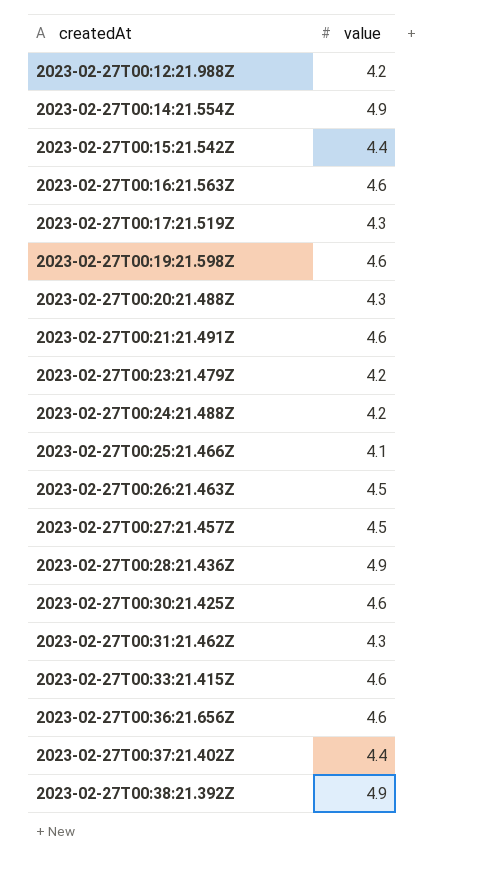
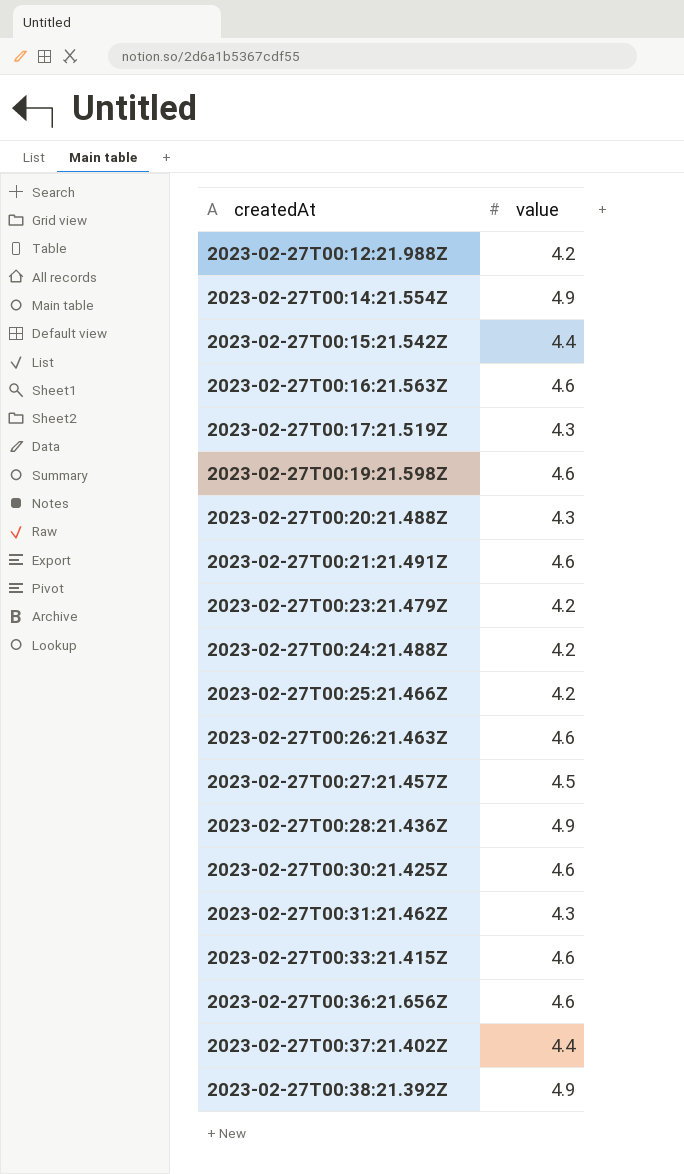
2023-02-27T00:25:21.466Z | value: 4.1 -> 4.2
2023-02-27T00:26:21.463Z | value: 4.5 -> 4.6

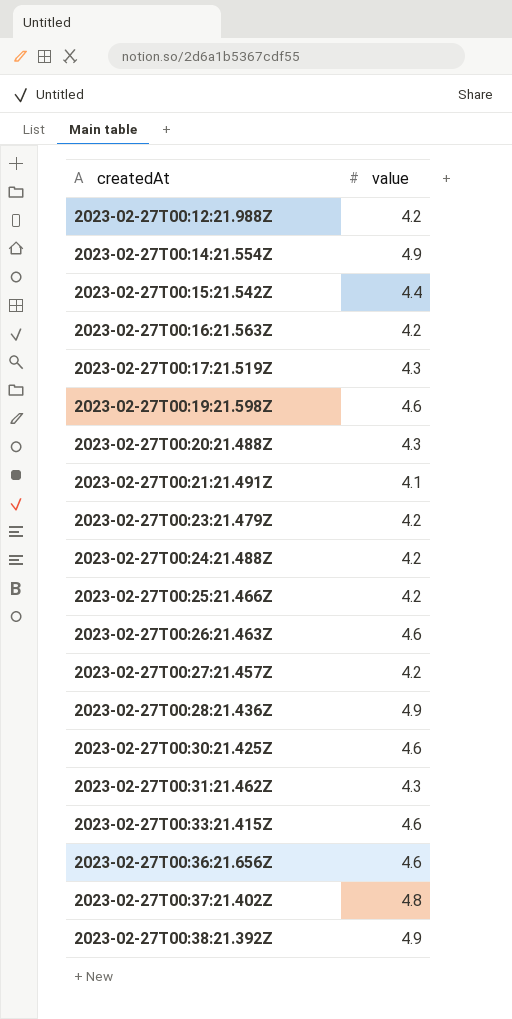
2023-02-27T00:16:21.563Z | value: 4.6 -> 4.2
2023-02-27T00:21:21.491Z | value: 4.6 -> 4.1
2023-02-27T00:27:21.457Z | value: 4.5 -> 4.2
2023-02-27T00:37:21.402Z | value: 4.4 -> 4.8

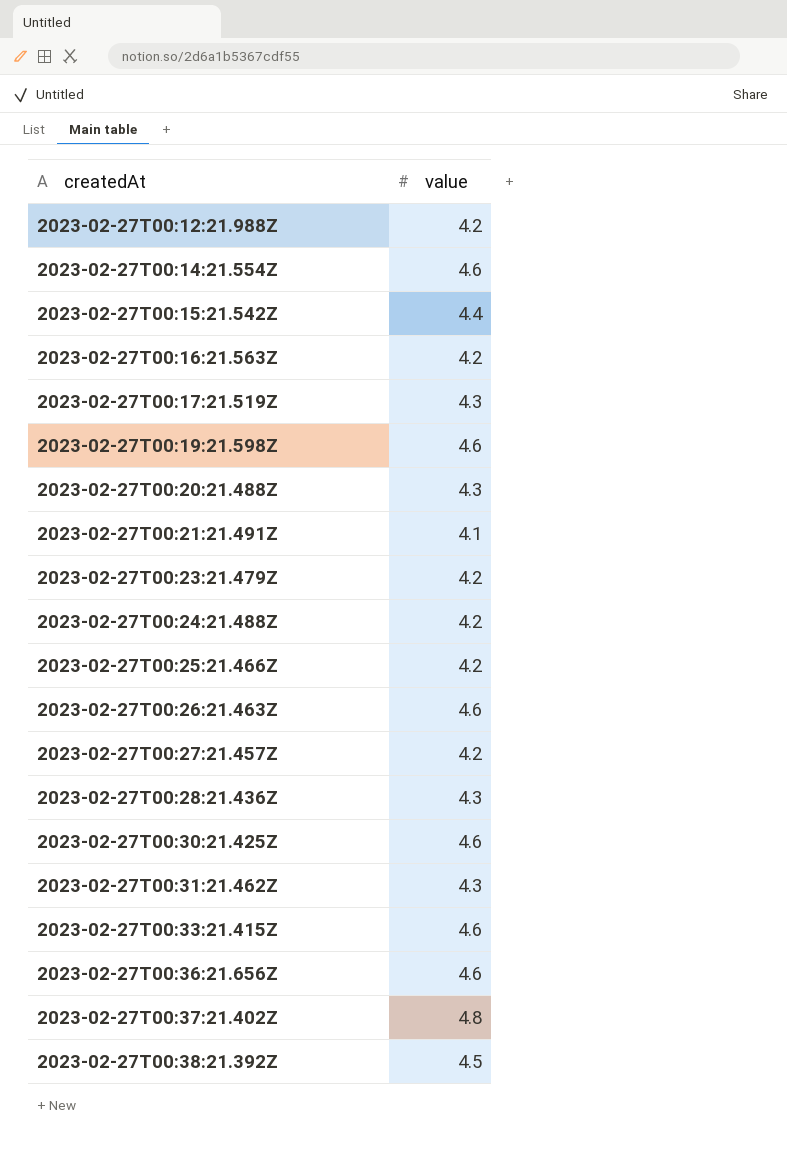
2023-02-27T00:14:21.554Z | value: 4.9 -> 4.6
2023-02-27T00:28:21.436Z | value: 4.9 -> 4.3
2023-02-27T00:38:21.392Z | value: 4.9 -> 4.5

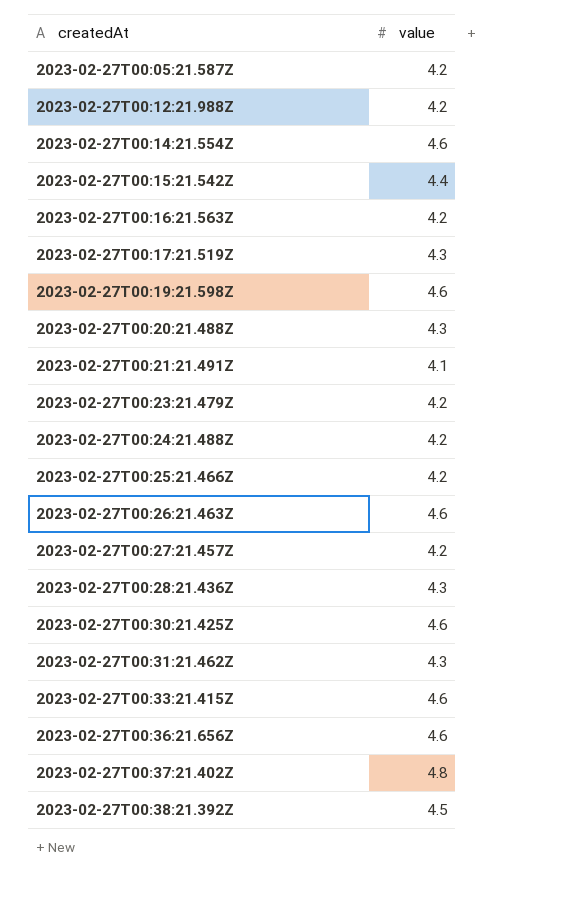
row 2023-02-27T00:05:21.587Z: none -> 4.2

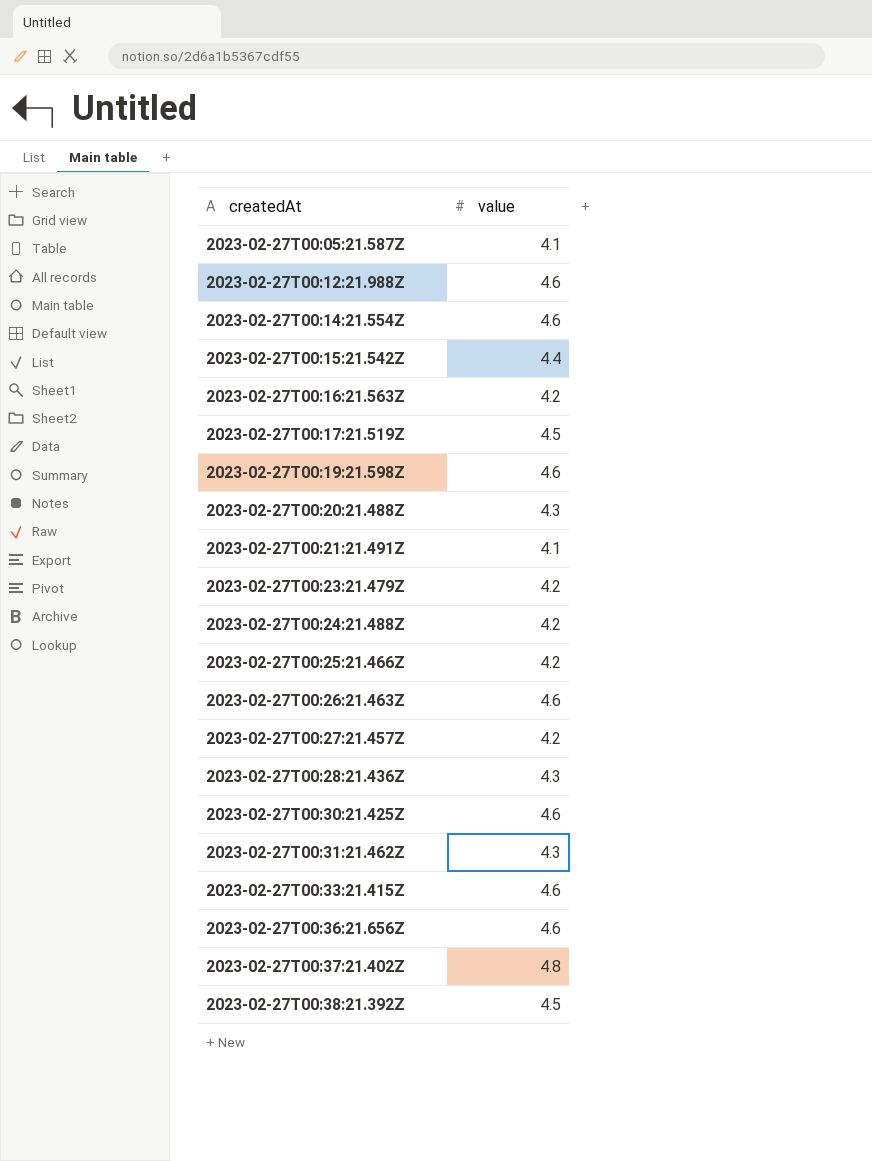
2023-02-27T00:05:21.587Z | value: 4.2 -> 4.1
2023-02-27T00:12:21.988Z | value: 4.2 -> 4.6
2023-02-27T00:17:21.519Z | value: 4.3 -> 4.5

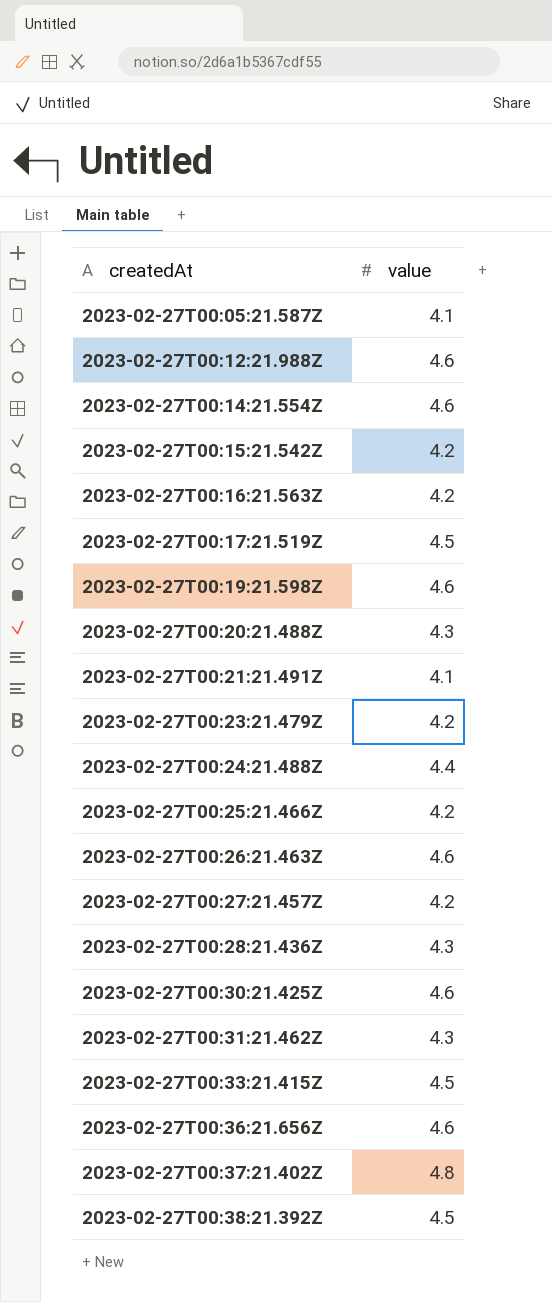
2023-02-27T00:15:21.542Z | value: 4.4 -> 4.2
2023-02-27T00:24:21.488Z | value: 4.2 -> 4.4
2023-02-27T00:33:21.415Z | value: 4.6 -> 4.5

